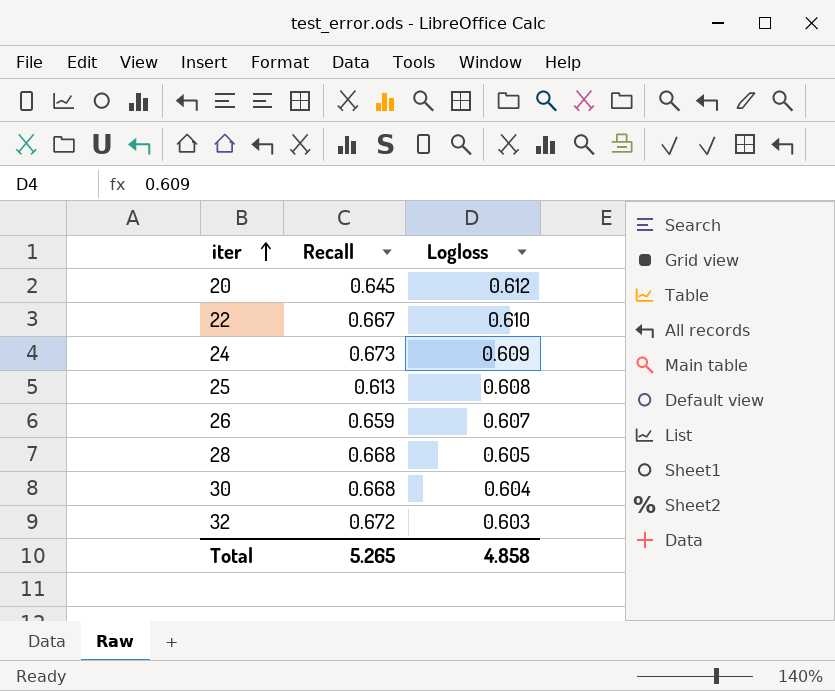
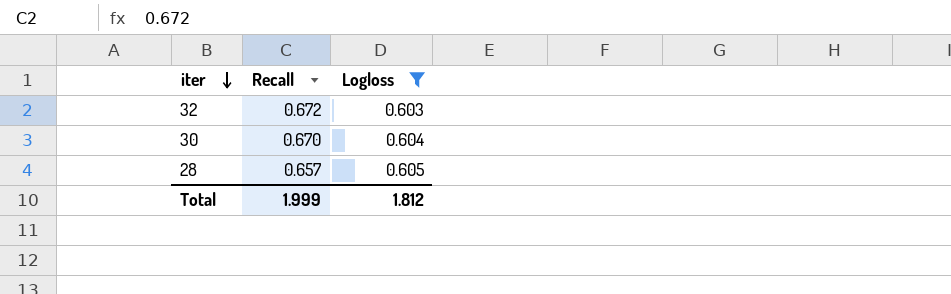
filter: none -> Logloss <= 0.605
row order: iter ascending -> iter descending
30 | Recall: 0.668 -> 0.670
28 | Recall: 0.668 -> 0.657
Total | Recall: 5.265 -> 1.999
Total | Logloss: 4.858 -> 1.812

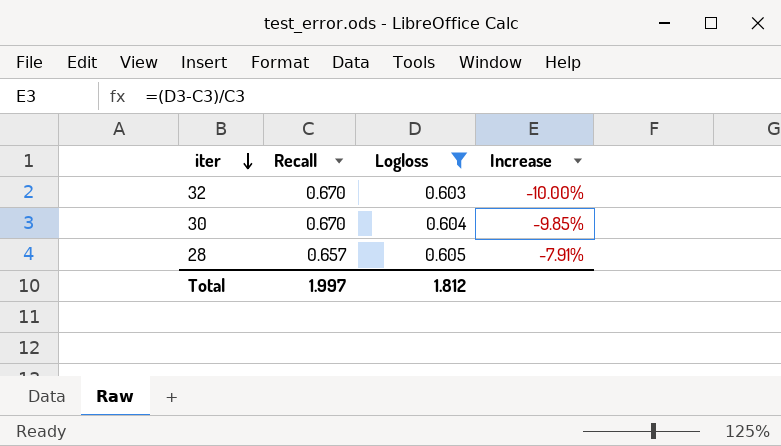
column Increase | formula: none -> ([Logloss] - [Recall]) / [Recall]
32 | Recall: 0.672 -> 0.670
Total | Recall: 1.999 -> 1.997

